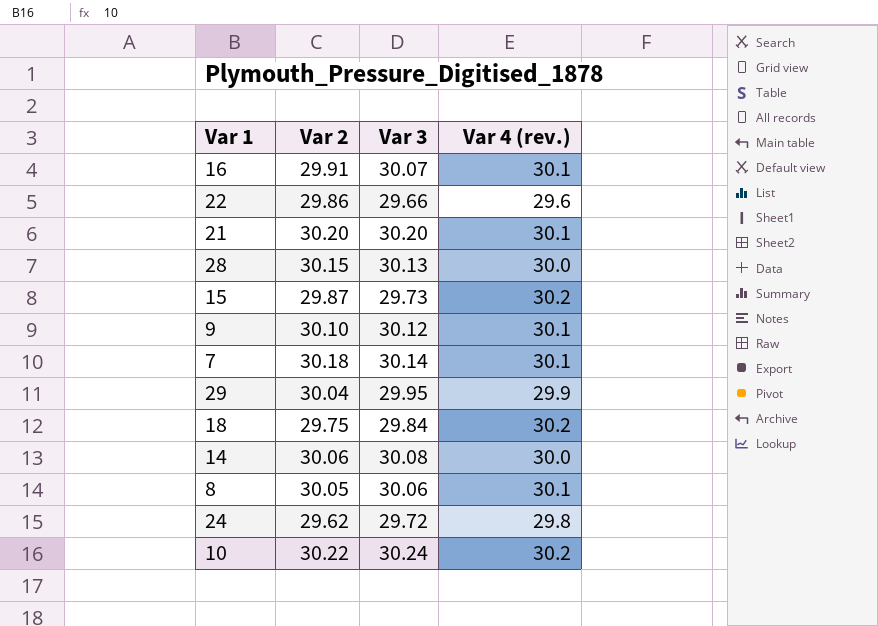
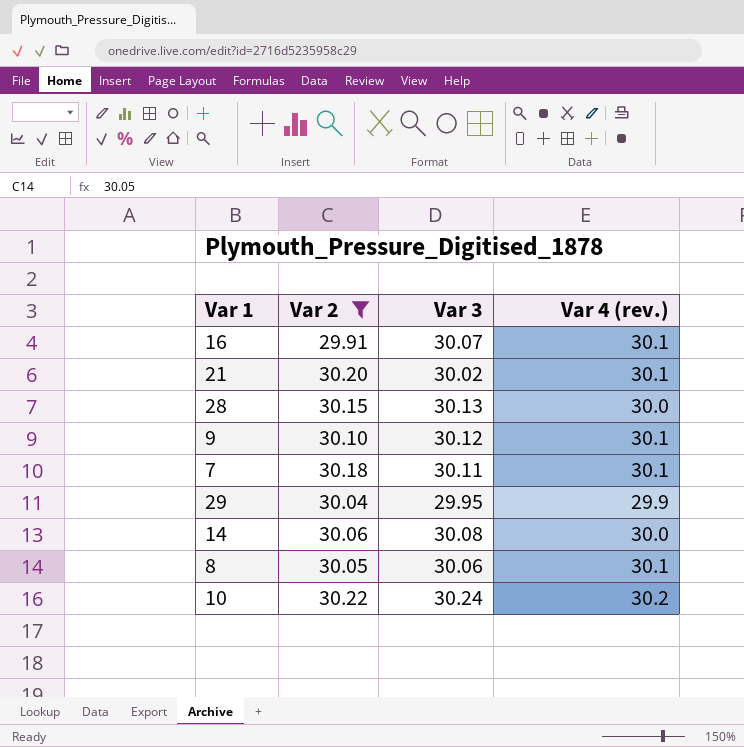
filter: none -> Var 2 >= 29.91
21 | Var 3: 30.20 -> 30.02
7 | Var 3: 30.14 -> 30.11

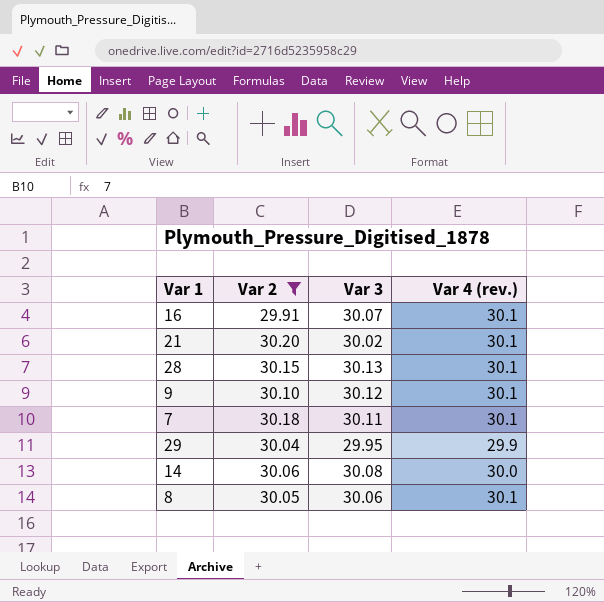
row 10: 30.22 | 30.24 | 30.2 -> none
28 | Var 4 (rev.): 30.0 -> 30.1

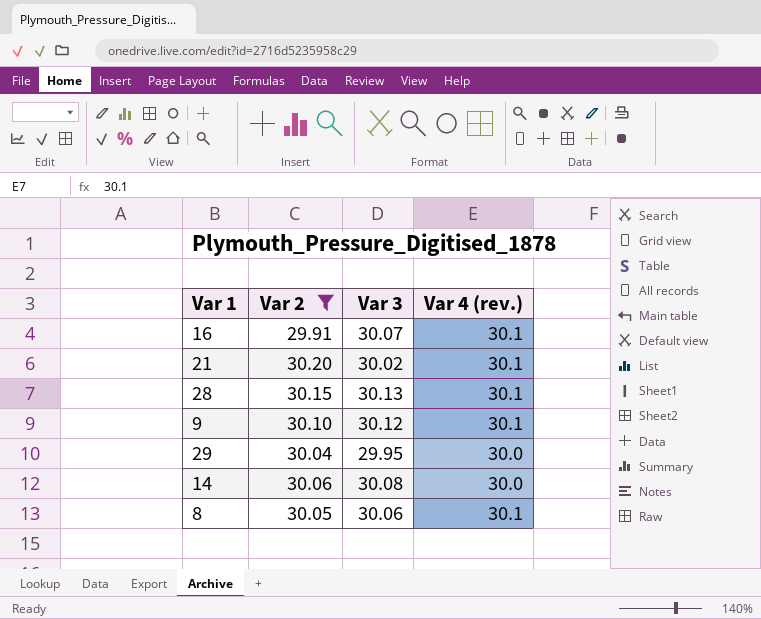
row 7: 30.18 | 30.11 | 30.1 -> none
29 | Var 4 (rev.): 29.9 -> 30.0

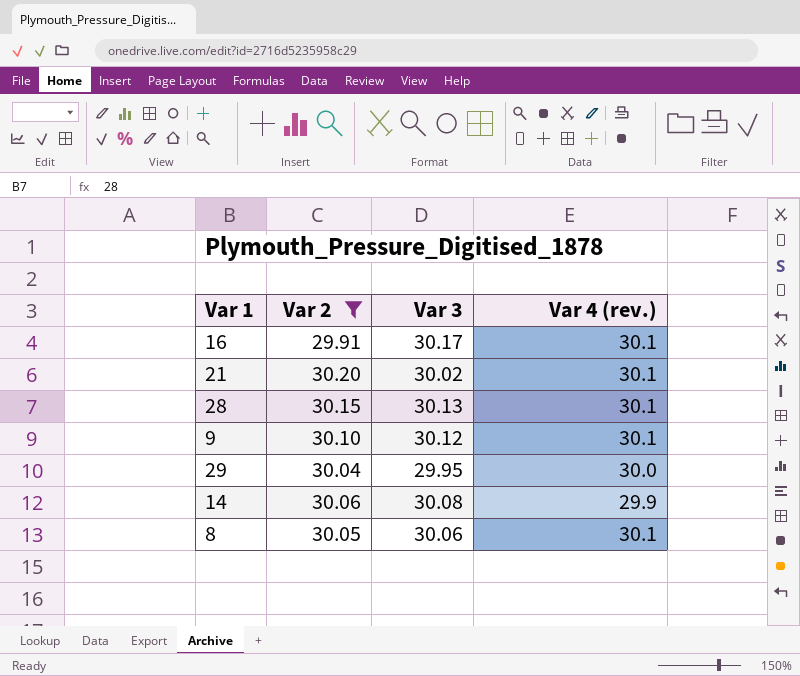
16 | Var 3: 30.07 -> 30.17
14 | Var 4 (rev.): 30.0 -> 29.9

